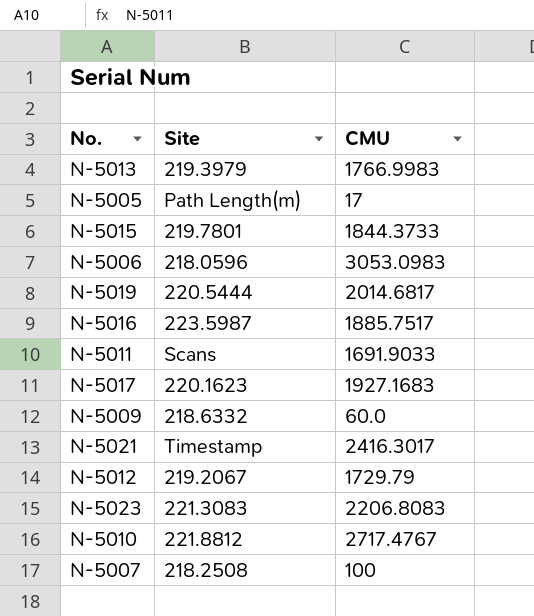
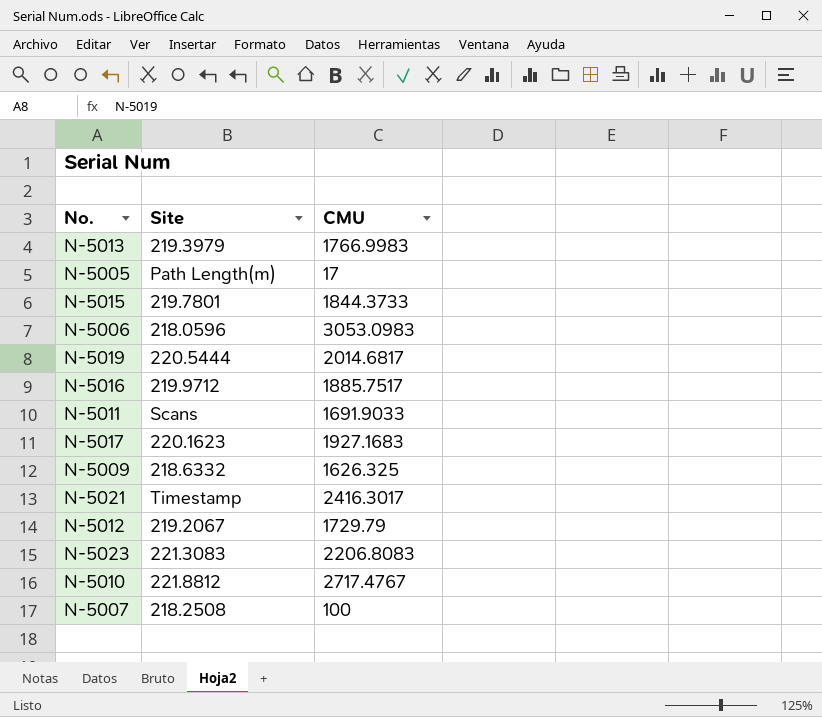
N-5016 | Site: 223.5987 -> 219.9712
N-5009 | CMU: 60.0 -> 1626.325

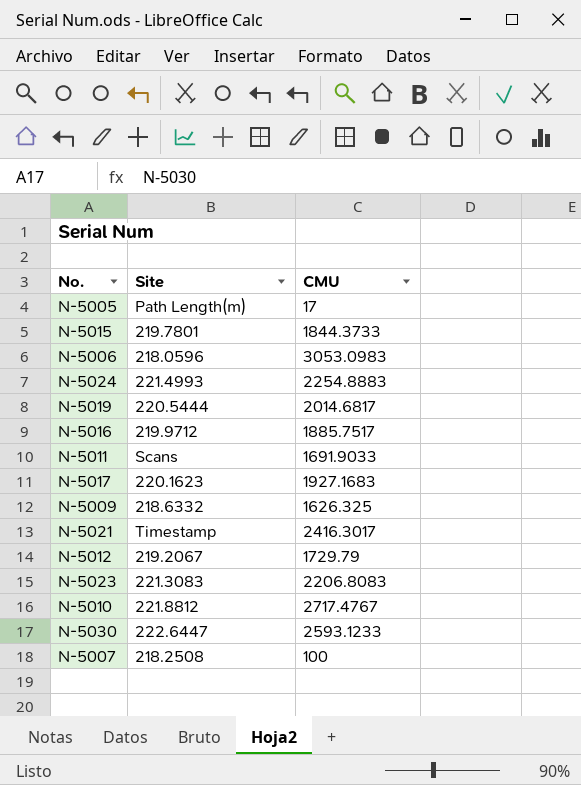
row N-5013: 219.3979 | 1766.9983 -> none
row N-5024: none -> 221.4993 | 2254.8883
row N-5030: none -> 222.6447 | 2593.1233

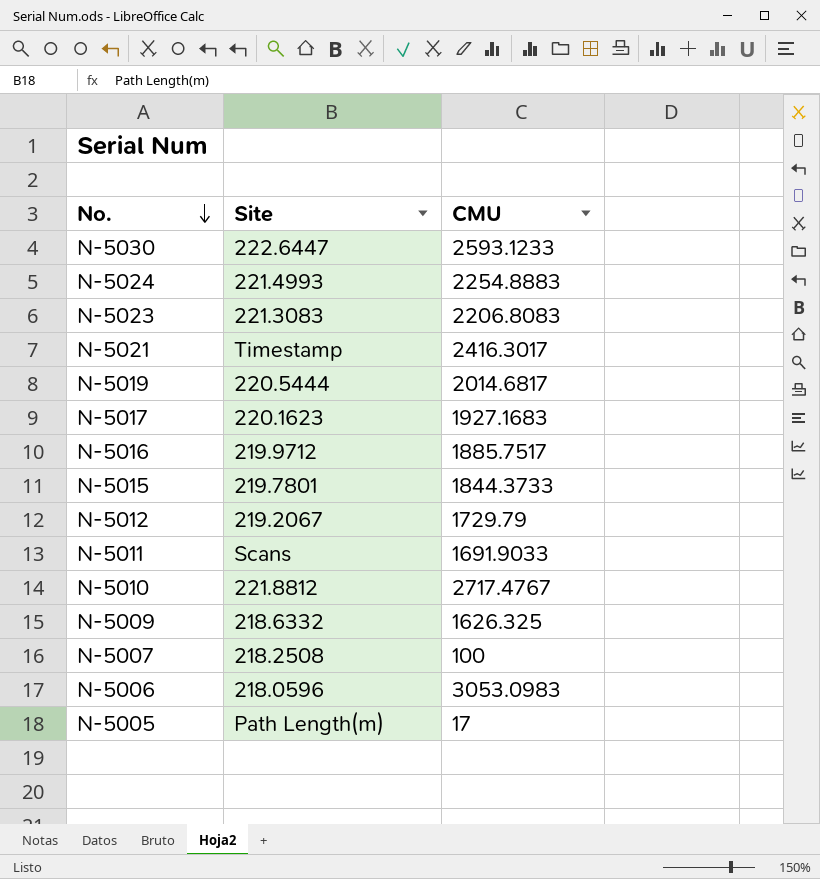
row order: none -> No. descending

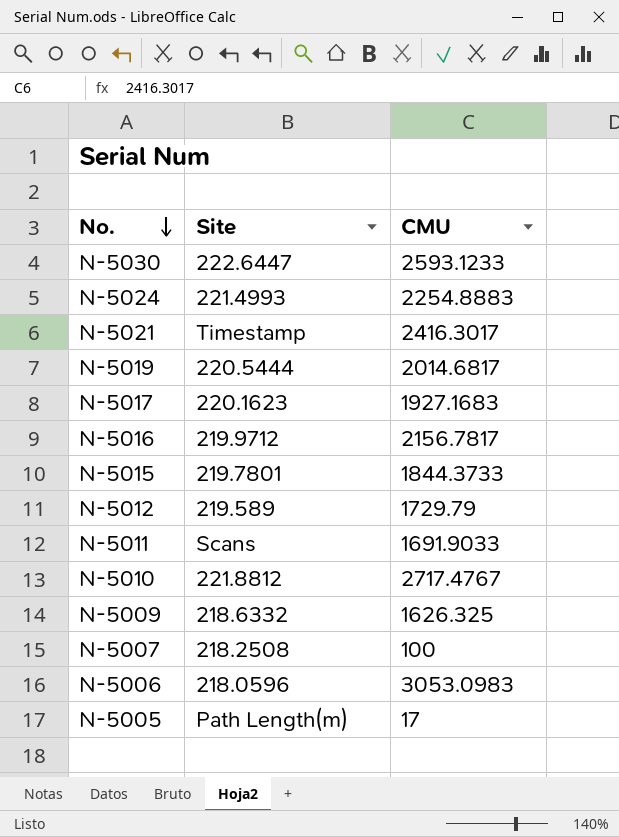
row N-5023: 221.3083 | 2206.8083 -> none
N-5016 | CMU: 1885.7517 -> 2156.7817
N-5012 | Site: 219.2067 -> 219.589

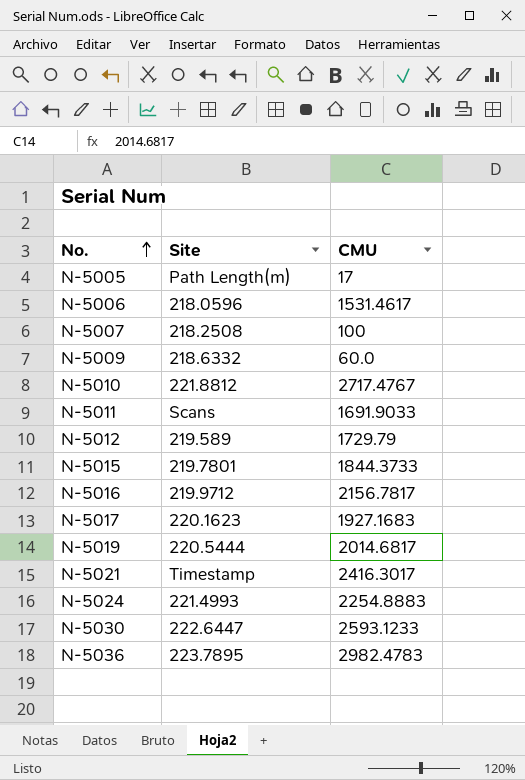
row order: No. descending -> No. ascending
N-5006 | CMU: 3053.0983 -> 1531.4617
N-5009 | CMU: 1626.325 -> 60.0
row N-5036: none -> 223.7895 | 2982.4783

